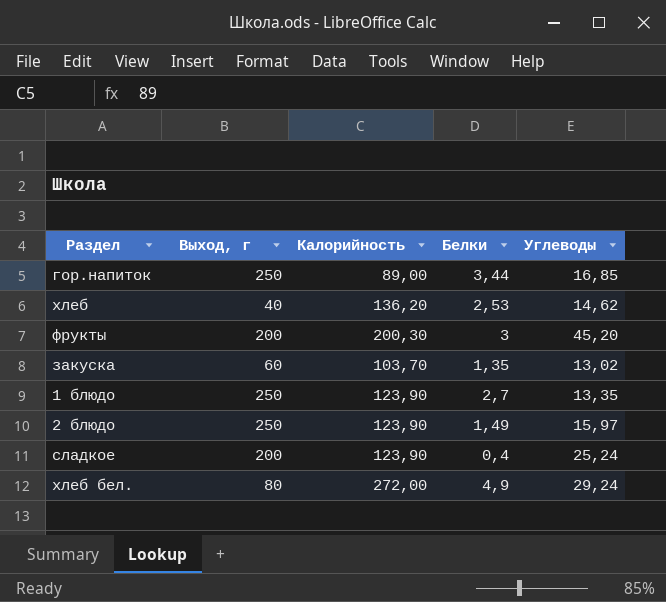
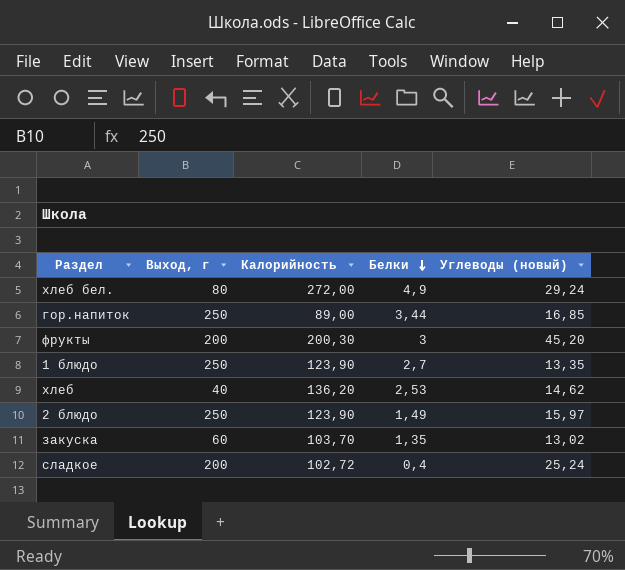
row order: none -> Белки descending
column name: Углеводы -> Углеводы (новый)
сладкое | Калорийность: 123,90 -> 102,72

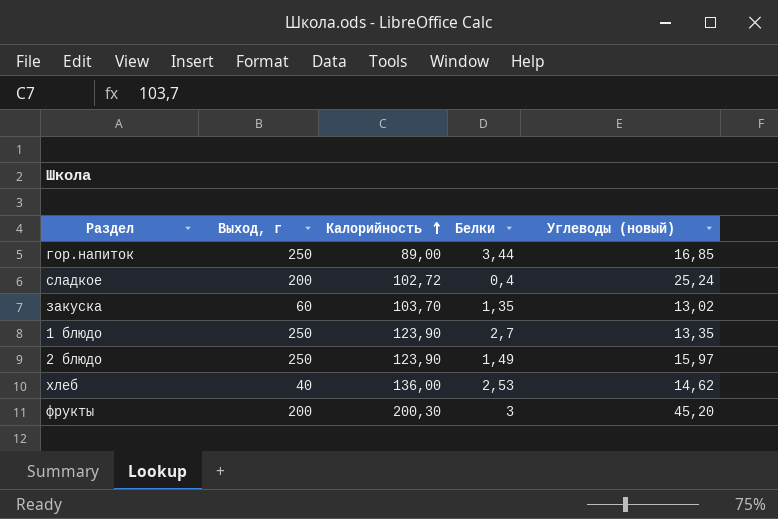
row order: Белки descending -> Калорийность ascending
row хлеб бел.: 80 | 272,00 | 4,9 | 29,24 -> none
хлеб | Калорийность: 136,20 -> 136,00

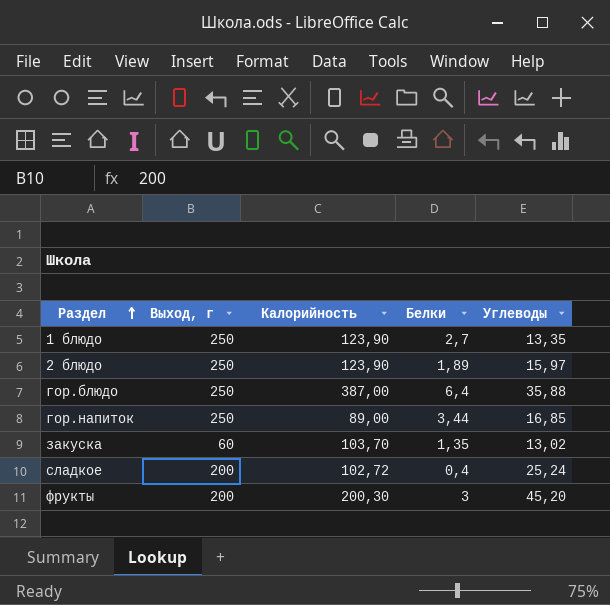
row order: Калорийность ascending -> Раздел ascending
column name: Углеводы (новый) -> Углеводы
row хлеб: 40 | 136,00 | 2,53 | 14,62 -> none
2 блюдо | Белки: 1,49 -> 1,89
row гор.блюдо: none -> 250 | 387,00 | 6,4 | 35,88

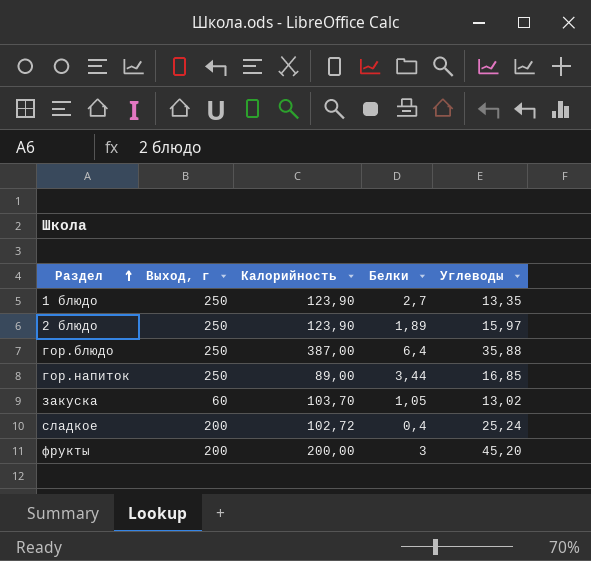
закуска | Белки: 1,35 -> 1,05
фрукты | Калорийность: 200,30 -> 200,00

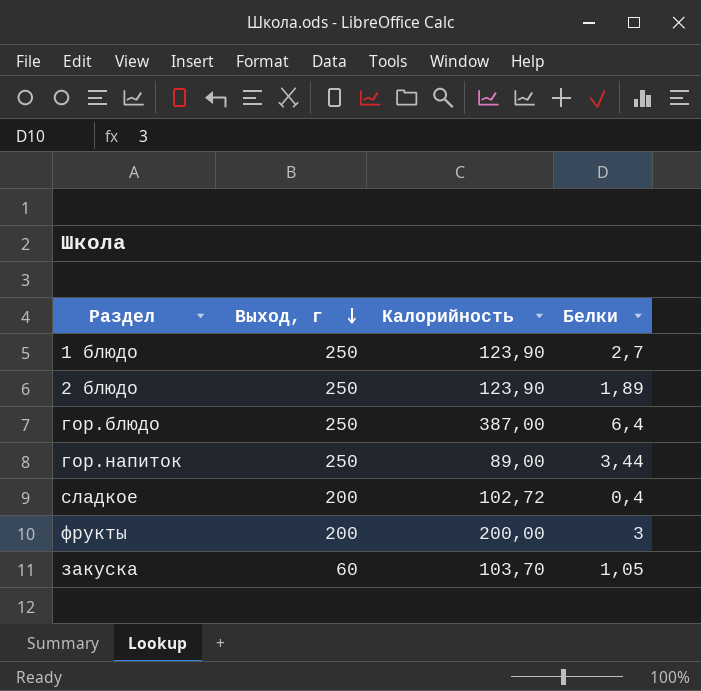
row order: Раздел ascending -> Выход, г descending
column Углеводы | position: 5 -> none

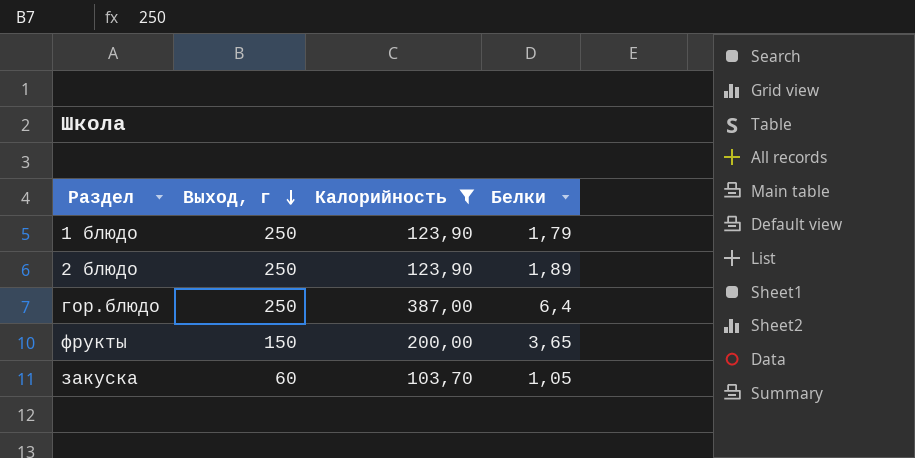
filter: none -> Калорийность >= 103,70
1 блюдо | Белки: 2,7 -> 1,79
фрукты | Выход, г: 200 -> 150
фрукты | Белки: 3 -> 3,65

